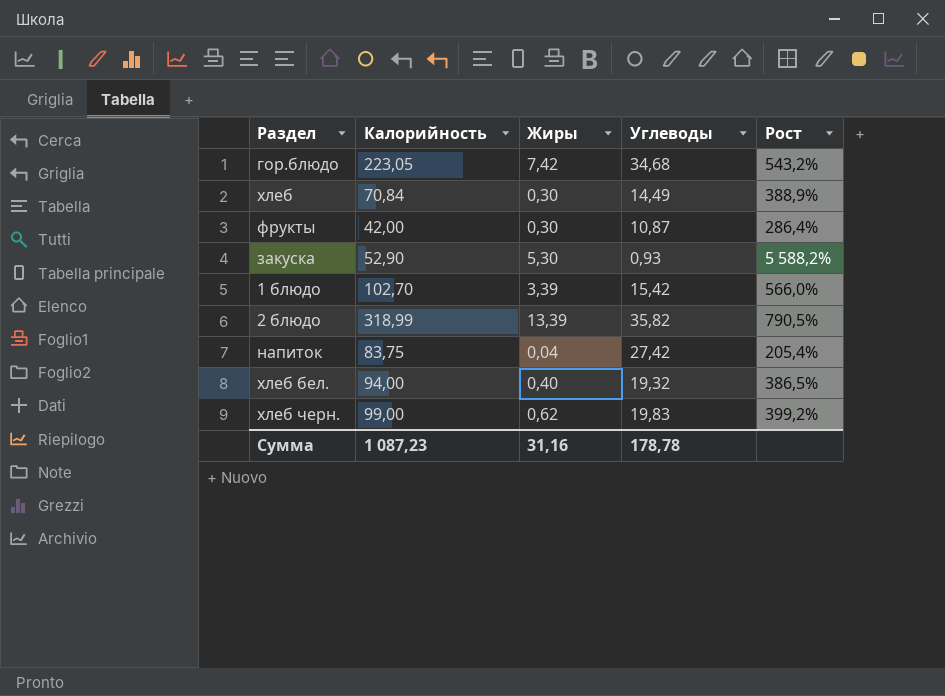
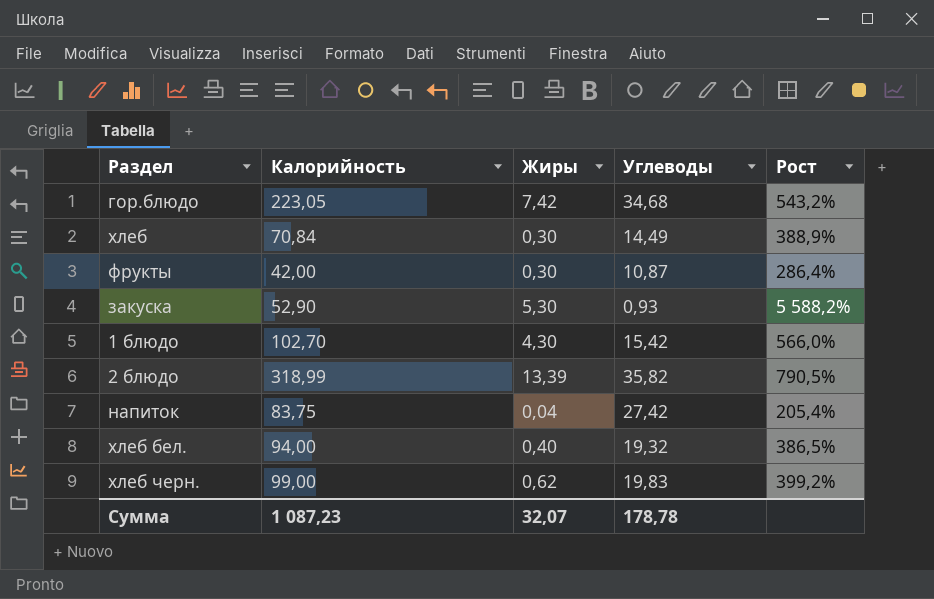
1 блюдо | Жиры: 3,39 -> 4,30
Сумма | Жиры: 31,16 -> 32,07

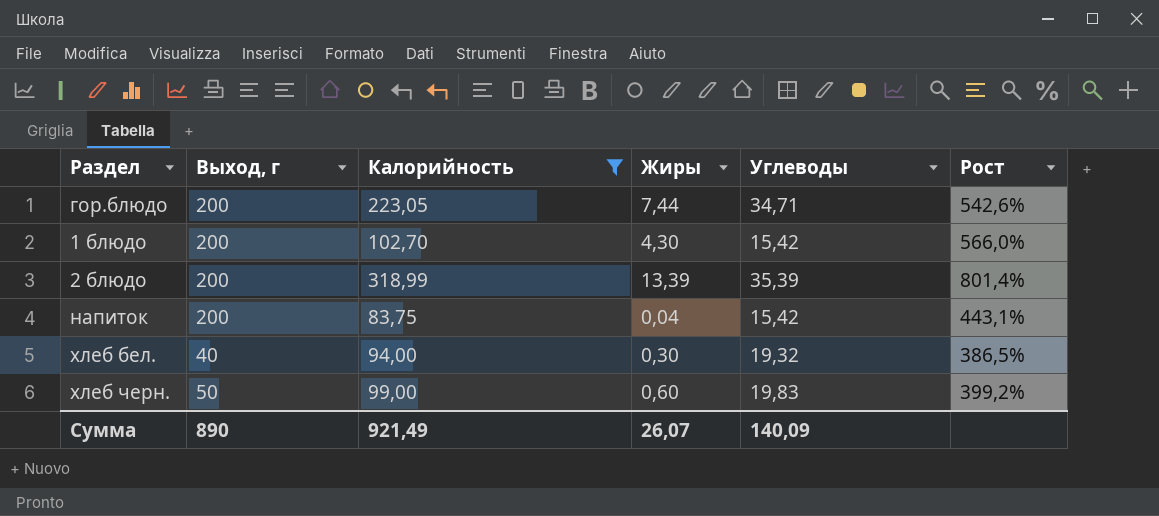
filter: none -> Калорийность >= 83,75
column Выход, г | position: none -> 2
гор.блюдо | Жиры: 7,42 -> 7,44
гор.блюдо | Углеводы: 34,68 -> 34,71
гор.блюдо | Рост: 543,2% -> 542,6%
2 блюдо | Углеводы: 35,82 -> 35,39
2 блюдо | Рост: 790,5% -> 801,4%
напиток | Углеводы: 27,42 -> 15,42
напиток | Рост: 205,4% -> 443,1%
хлеб бел. | Жиры: 0,40 -> 0,30
хлеб черн. | Жиры: 0,62 -> 0,60
Сумма | Калорийность: 1 087,23 -> 921,49
Сумма | Жиры: 32,07 -> 26,07
Сумма | Углеводы: 178,78 -> 140,09

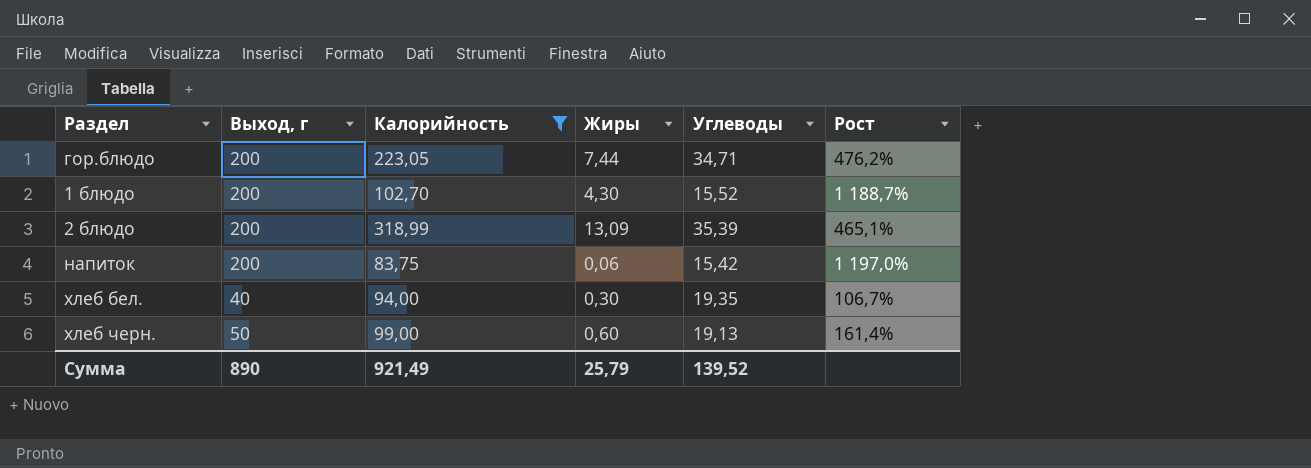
column Рост | formula: ([Калорийность] - [Углеводы]) / [Углеводы] -> ([Выход, г] - [Углеводы]) / [Углеводы]
1 блюдо | Углеводы: 15,42 -> 15,52
2 блюдо | Жиры: 13,39 -> 13,09
напиток | Жиры: 0,04 -> 0,06
хлеб бел. | Углеводы: 19,32 -> 19,35
хлеб черн. | Углеводы: 19,83 -> 19,13
Сумма | Жиры: 26,07 -> 25,79
Сумма | Углеводы: 140,09 -> 139,52

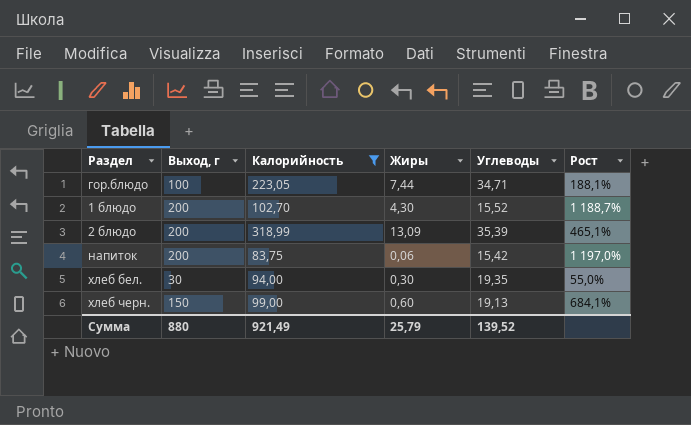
гор.блюдо | Выход, г: 200 -> 100
гор.блюдо | Рост: 476,2% -> 188,1%
хлеб бел. | Выход, г: 40 -> 30
хлеб бел. | Рост: 106,7% -> 55,0%
хлеб черн. | Выход, г: 50 -> 150
хлеб черн. | Рост: 161,4% -> 684,1%
Сумма | Выход, г: 890 -> 880

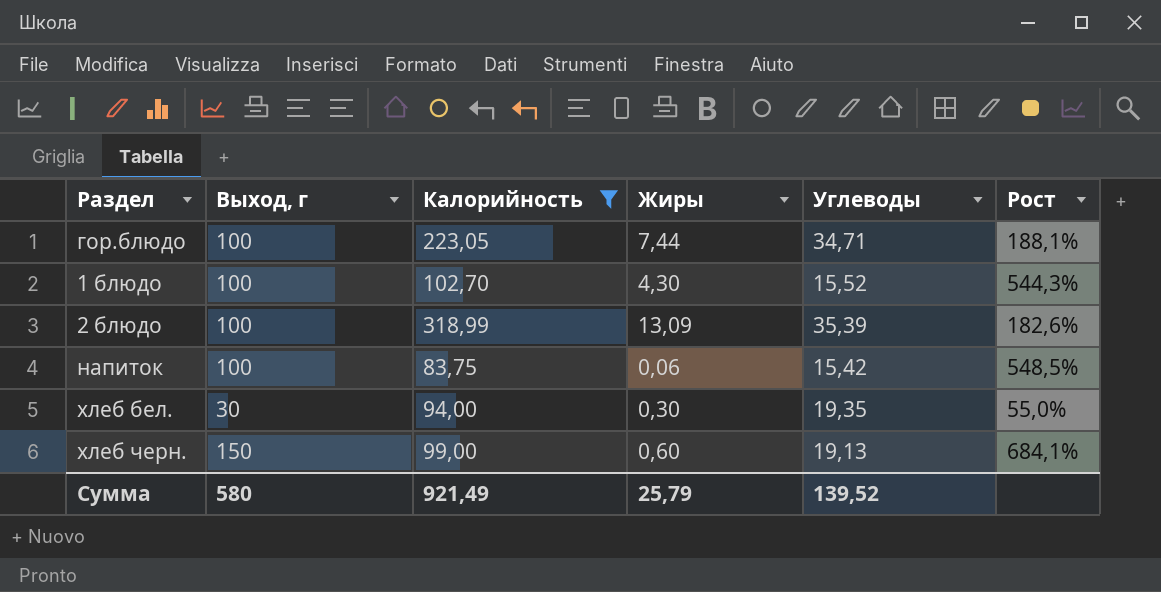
1 блюдо | Выход, г: 200 -> 100
1 блюдо | Рост: 1 188,7% -> 544,3%
2 блюдо | Выход, г: 200 -> 100
2 блюдо | Рост: 465,1% -> 182,6%
напиток | Выход, г: 200 -> 100
напиток | Рост: 1 197,0% -> 548,5%
Сумма | Выход, г: 880 -> 580

